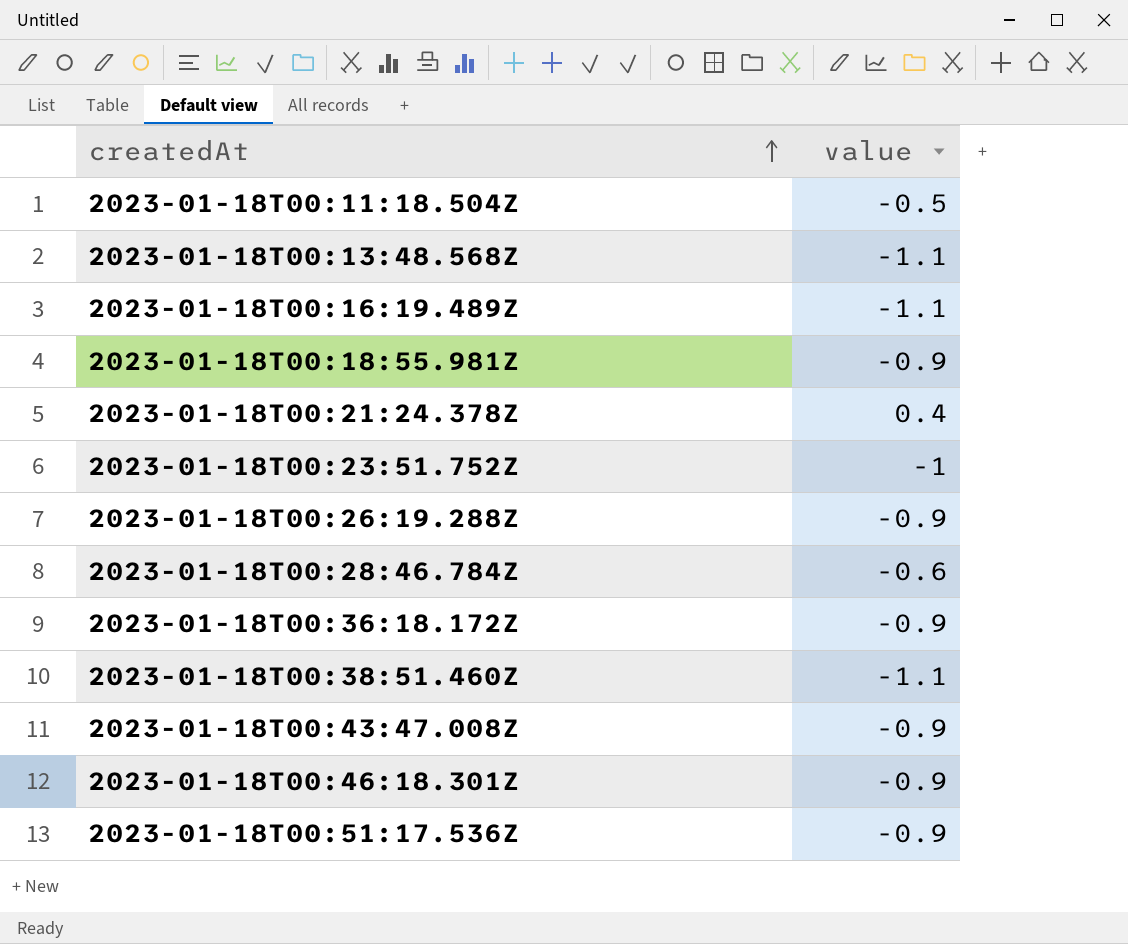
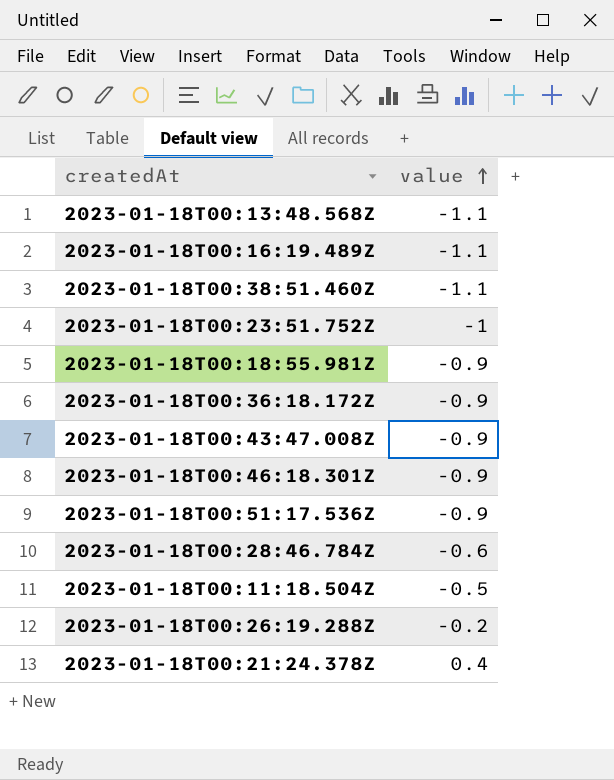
row order: createdAt ascending -> value ascending
2023-01-18T00:26:19.288Z | value: -0.9 -> -0.2

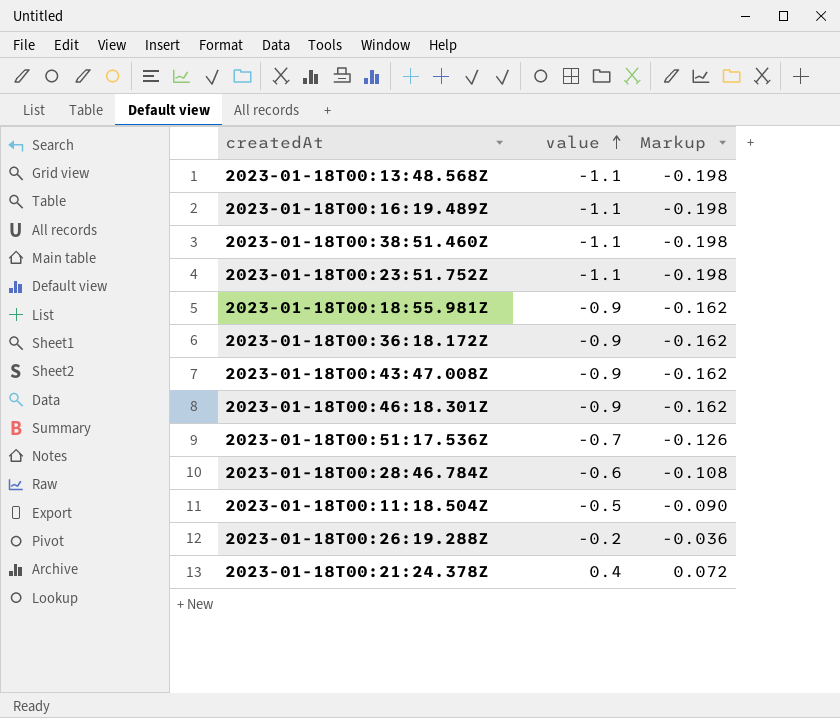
column Markup | formula: none -> [value] * 0.18
2023-01-18T00:23:51.752Z | value: -1 -> -1.1
2023-01-18T00:51:17.536Z | value: -0.9 -> -0.7

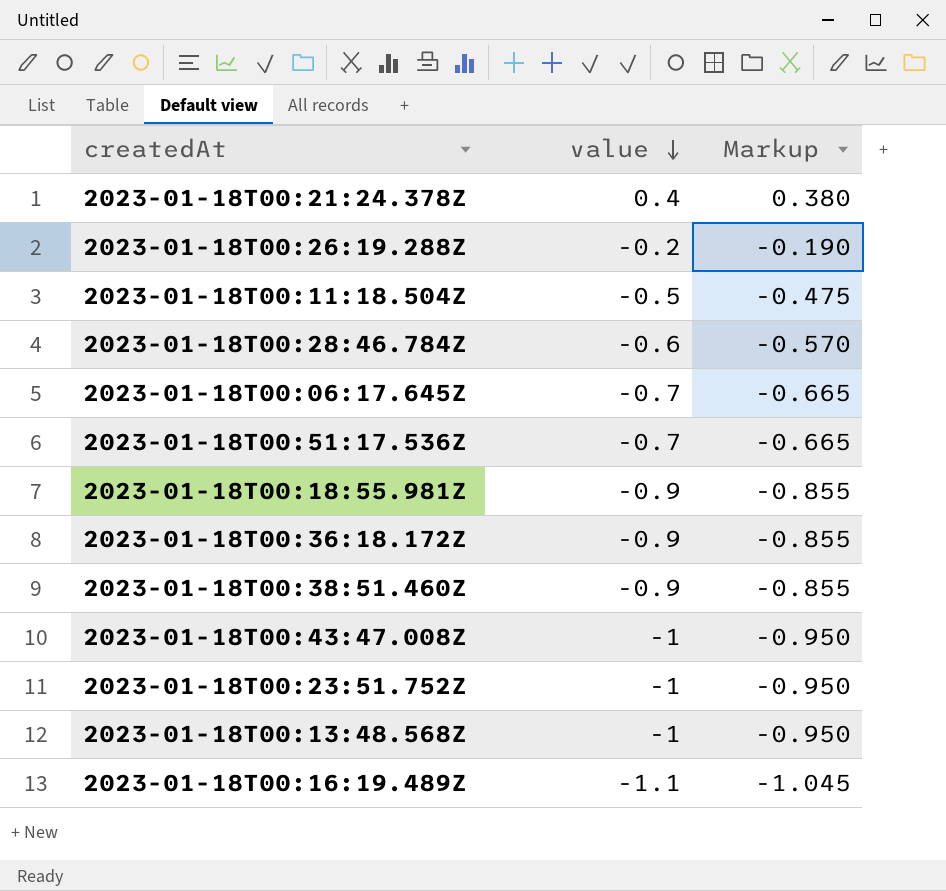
row order: value ascending -> value descending
column Markup | formula: [value] * 0.18 -> [value] * 0.95
row 2023-01-18T00:46:18.301Z: -0.9 | -0.162 -> none
row 2023-01-18T00:06:17.645Z: none -> -0.7 | -0.665
2023-01-18T00:38:51.460Z | value: -1.1 -> -0.9
2023-01-18T00:43:47.008Z | value: -0.9 -> -1
2023-01-18T00:23:51.752Z | value: -1.1 -> -1
2023-01-18T00:13:48.568Z | value: -1.1 -> -1

